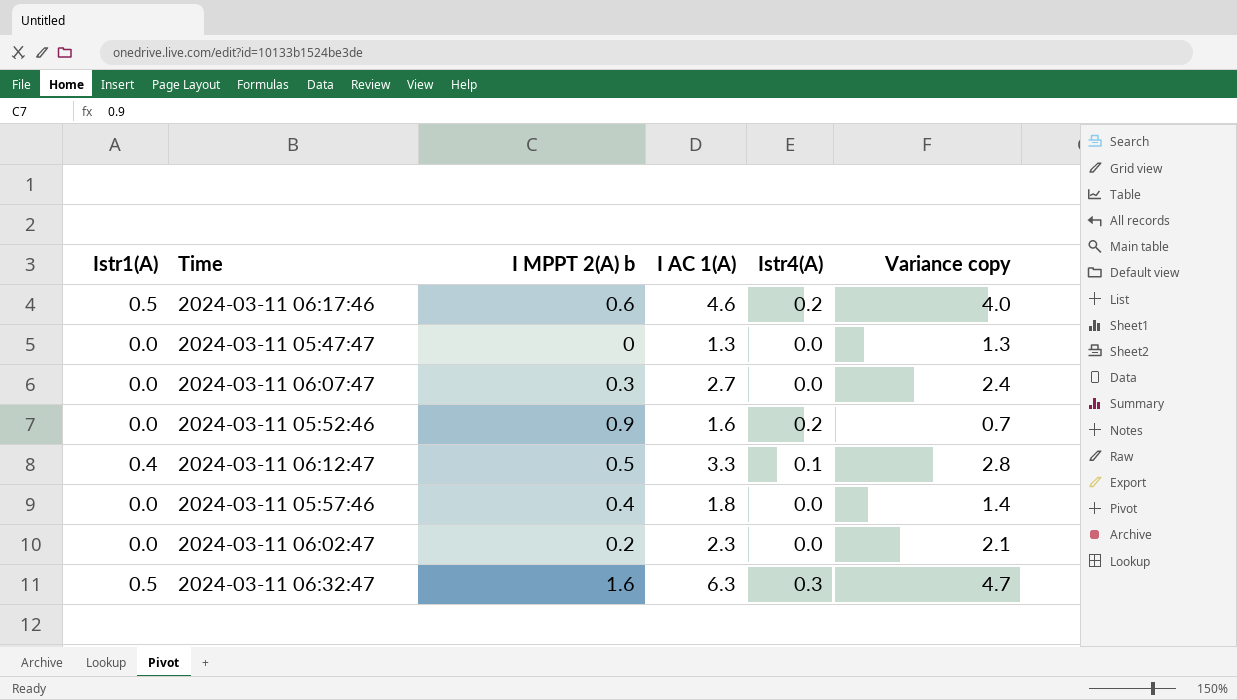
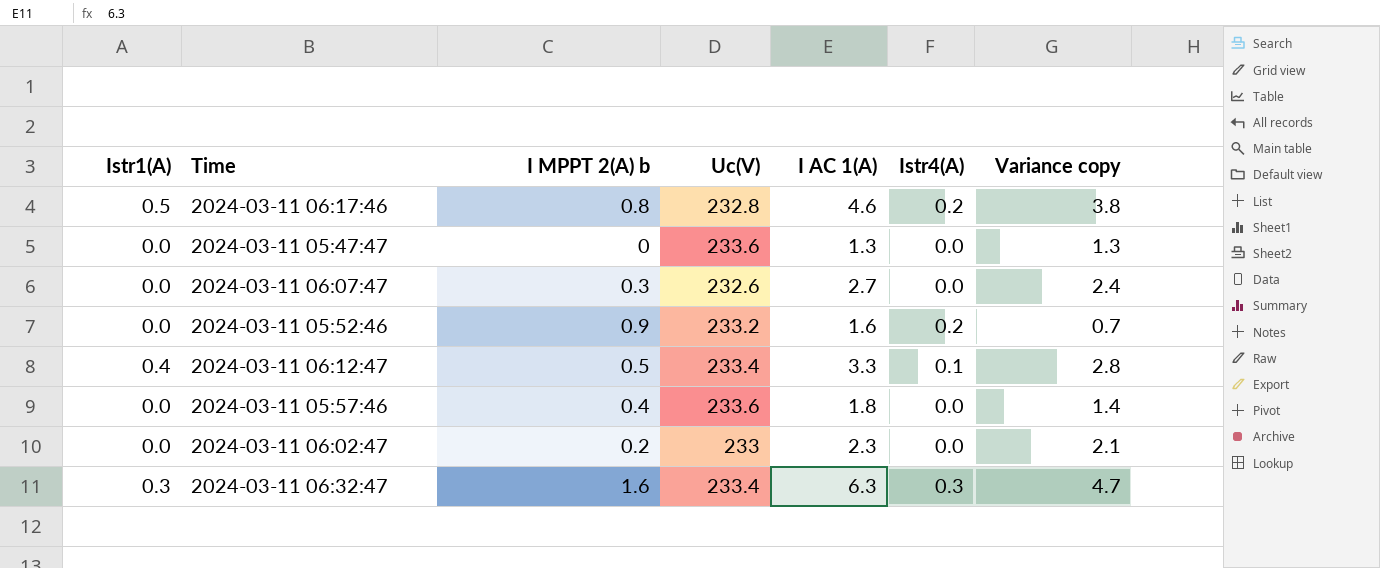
column Uc(V) | position: none -> 4
2024-03-11 06:17:46 | I MPPT 2(A) b: 0.6 -> 0.8
2024-03-11 06:17:46 | Variance copy: 4.0 -> 3.8
2024-03-11 06:32:47 | Istr1(A): 0.5 -> 0.3

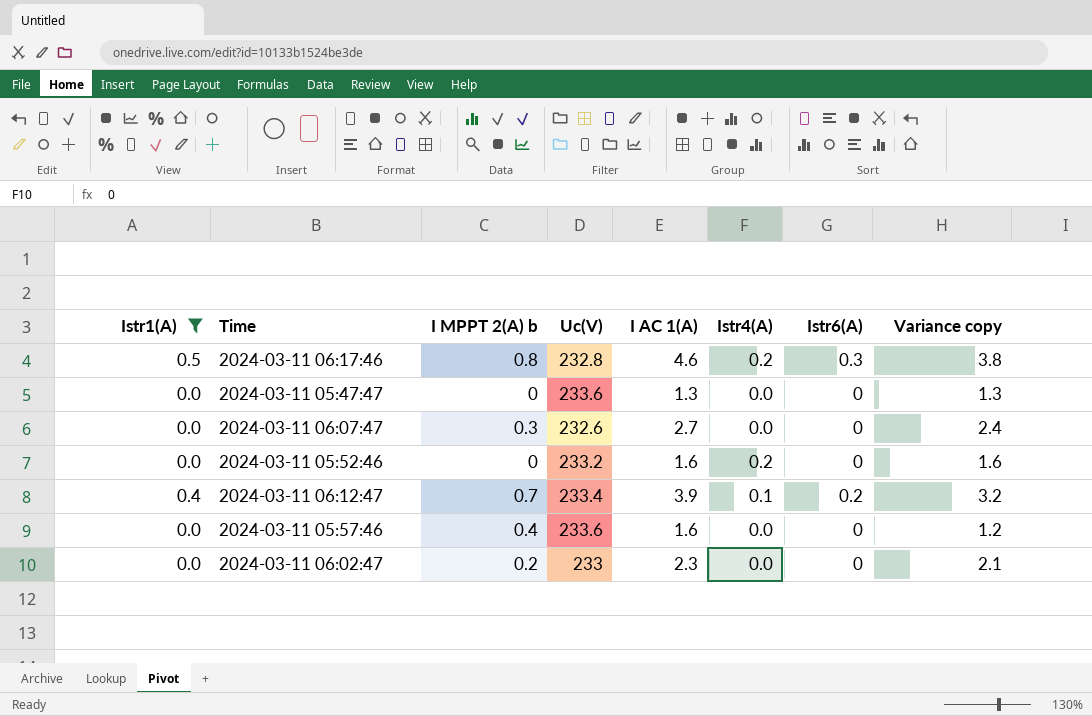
filter: none -> Istr1(A) != 0.3
column Istr6(A) | position: none -> 7
2024-03-11 05:52:46 | I MPPT 2(A) b: 0.9 -> 0
2024-03-11 05:52:46 | Variance copy: 0.7 -> 1.6
2024-03-11 06:12:47 | I MPPT 2(A) b: 0.5 -> 0.7
2024-03-11 06:12:47 | I AC 1(A): 3.3 -> 3.9
2024-03-11 06:12:47 | Variance copy: 2.8 -> 3.2
2024-03-11 05:57:46 | I AC 1(A): 1.8 -> 1.6
2024-03-11 05:57:46 | Variance copy: 1.4 -> 1.2

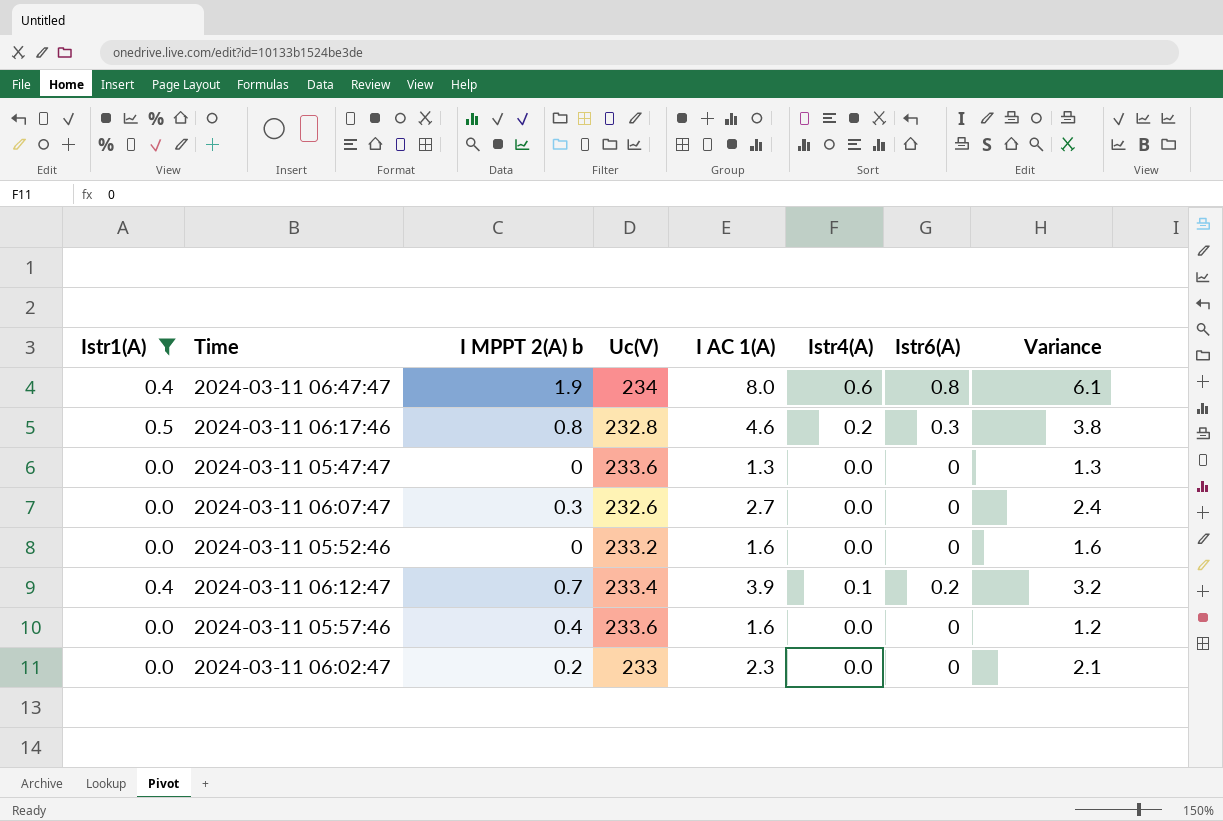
column name: Variance copy -> Variance
row 2024-03-11 06:47:47: none -> 0.4 | 1.9 | 234 | 8.0 | 0.6 | 0.8 | 6.1
2024-03-11 05:52:46 | Istr4(A): 0.2 -> 0.0

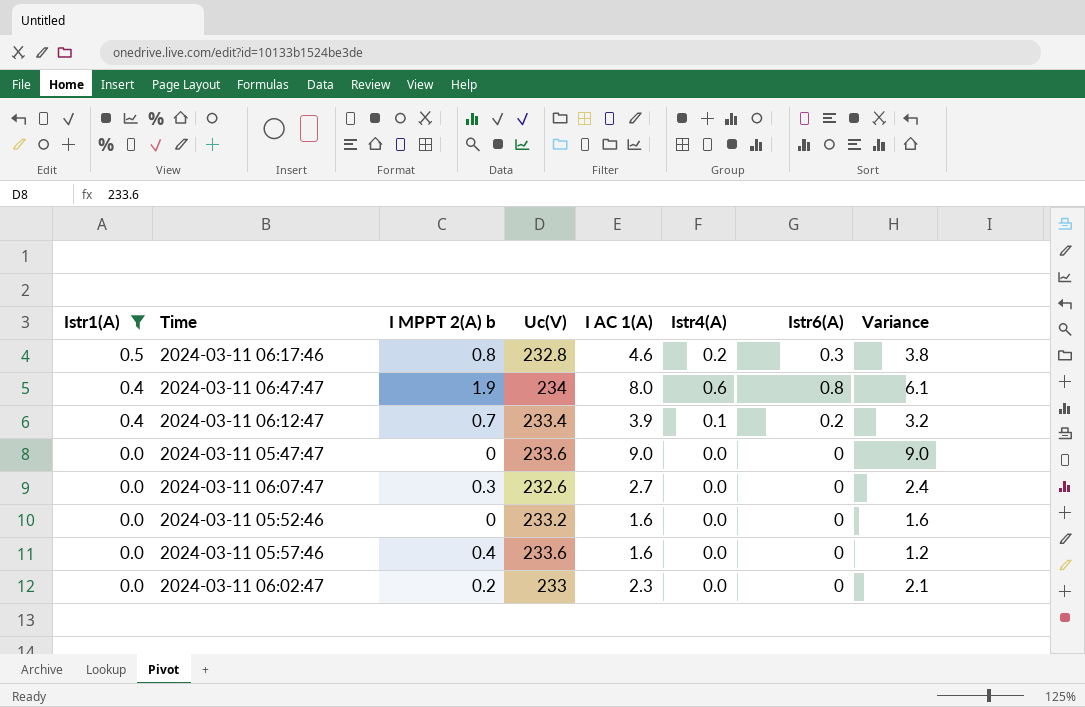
row order: none -> Istr1(A) descending
2024-03-11 05:47:47 | I AC 1(A): 1.3 -> 9.0
2024-03-11 05:47:47 | Variance: 1.3 -> 9.0

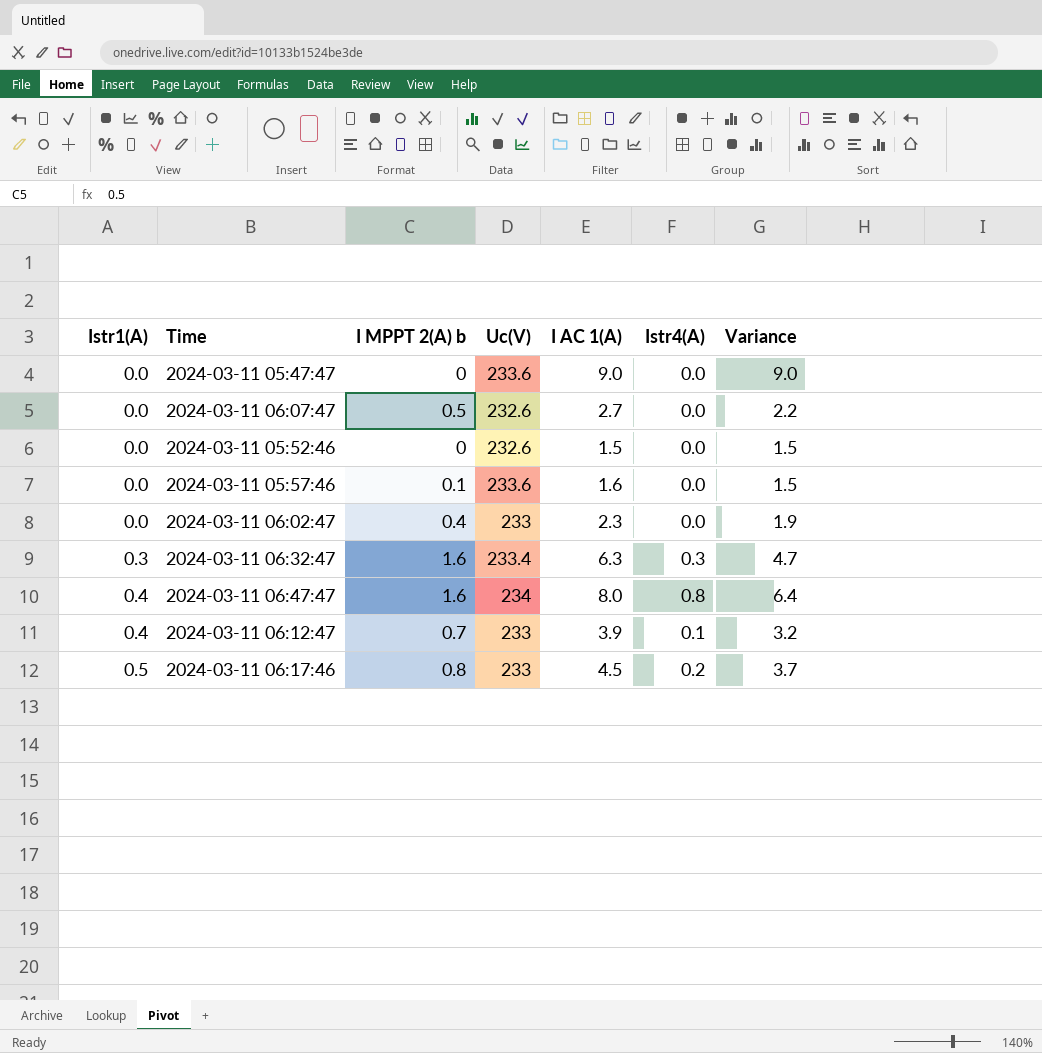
filter: Istr1(A) != 0.3 -> none
row order: Istr1(A) descending -> Istr1(A) ascending
column Istr6(A) | position: 7 -> none
2024-03-11 06:07:47 | I MPPT 2(A) b: 0.3 -> 0.5
2024-03-11 06:07:47 | Variance: 2.4 -> 2.2
2024-03-11 05:52:46 | Uc(V): 233.2 -> 232.6
2024-03-11 05:52:46 | I AC 1(A): 1.6 -> 1.5
2024-03-11 05:52:46 | Variance: 1.6 -> 1.5
2024-03-11 05:57:46 | I MPPT 2(A) b: 0.4 -> 0.1
2024-03-11 05:57:46 | Variance: 1.2 -> 1.5
2024-03-11 06:02:47 | I MPPT 2(A) b: 0.2 -> 0.4
2024-03-11 06:02:47 | Variance: 2.1 -> 1.9
2024-03-11 06:47:47 | I MPPT 2(A) b: 1.9 -> 1.6
2024-03-11 06:47:47 | Istr4(A): 0.6 -> 0.8
2024-03-11 06:47:47 | Variance: 6.1 -> 6.4
2024-03-11 06:12:47 | Uc(V): 233.4 -> 233
2024-03-11 06:17:46 | Uc(V): 232.8 -> 233
2024-03-11 06:17:46 | I AC 1(A): 4.6 -> 4.5
2024-03-11 06:17:46 | Variance: 3.8 -> 3.7

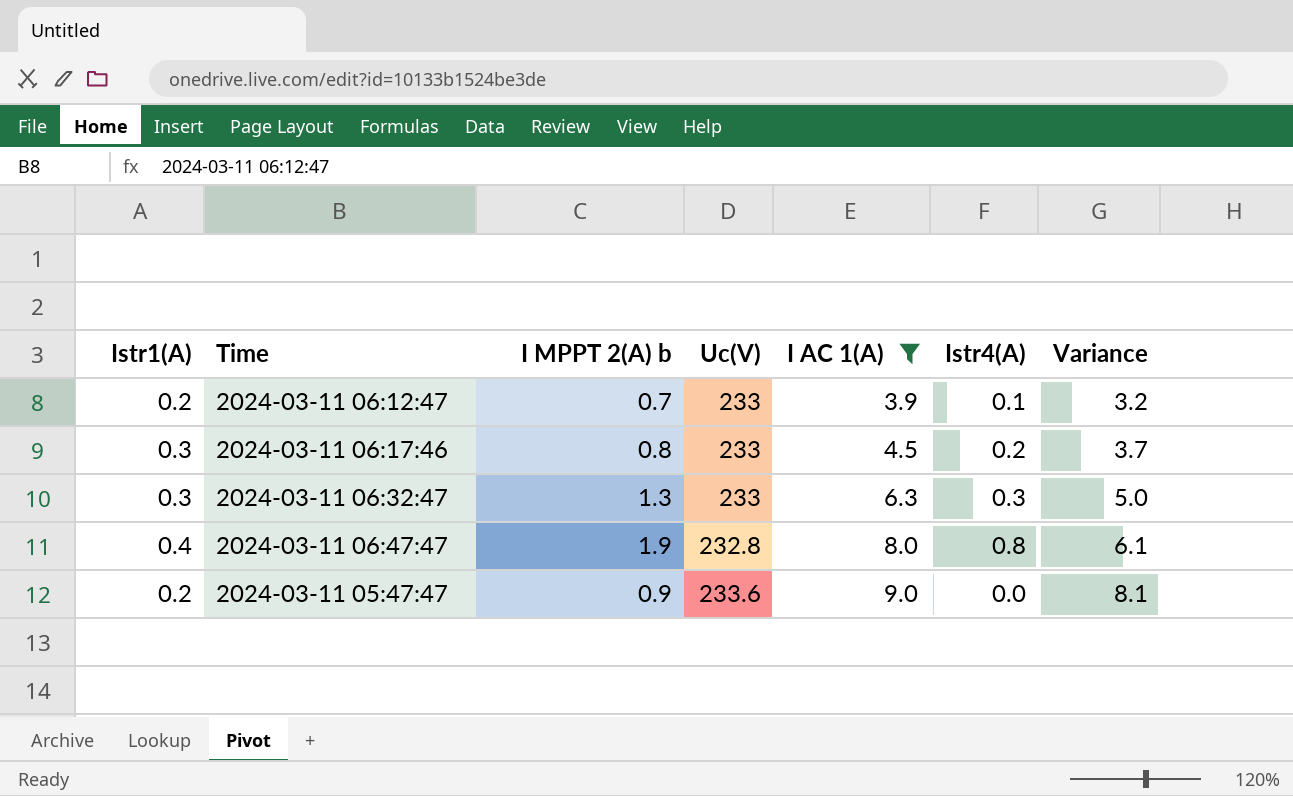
filter: none -> I AC 1(A) >= 3.9
row order: Istr1(A) ascending -> I AC 1(A) ascending
2024-03-11 06:12:47 | Istr1(A): 0.4 -> 0.2
2024-03-11 06:17:46 | Istr1(A): 0.5 -> 0.3
2024-03-11 06:32:47 | I MPPT 2(A) b: 1.6 -> 1.3
2024-03-11 06:32:47 | Uc(V): 233.4 -> 233
2024-03-11 06:32:47 | Variance: 4.7 -> 5.0
2024-03-11 06:47:47 | I MPPT 2(A) b: 1.6 -> 1.9
2024-03-11 06:47:47 | Uc(V): 234 -> 232.8
2024-03-11 06:47:47 | Variance: 6.4 -> 6.1
2024-03-11 05:47:47 | Istr1(A): 0.0 -> 0.2
2024-03-11 05:47:47 | I MPPT 2(A) b: 0 -> 0.9
2024-03-11 05:47:47 | Variance: 9.0 -> 8.1

